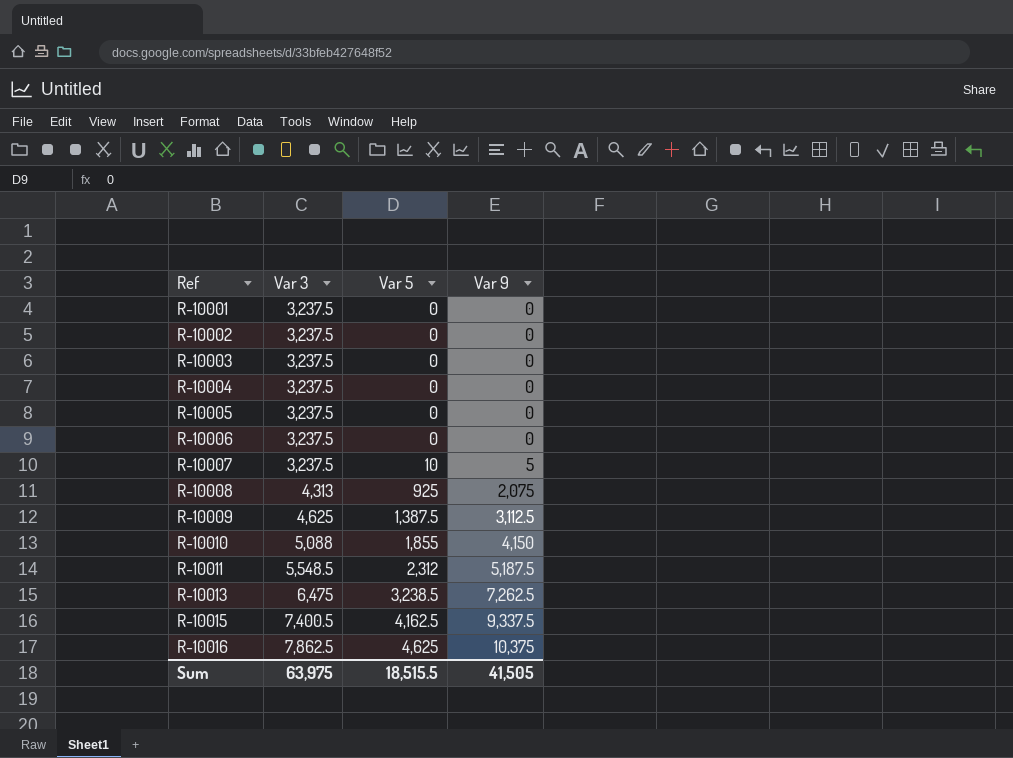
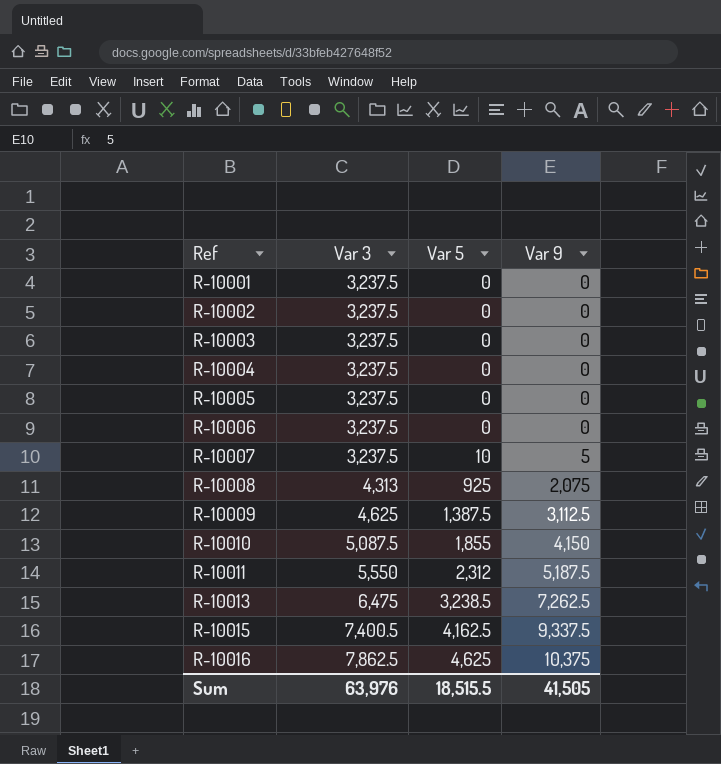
R-10010 | Var 3: 5,088 -> 5,087.5
R-10011 | Var 3: 5,548.5 -> 5,550
Sum | Var 3: 63,975 -> 63,976

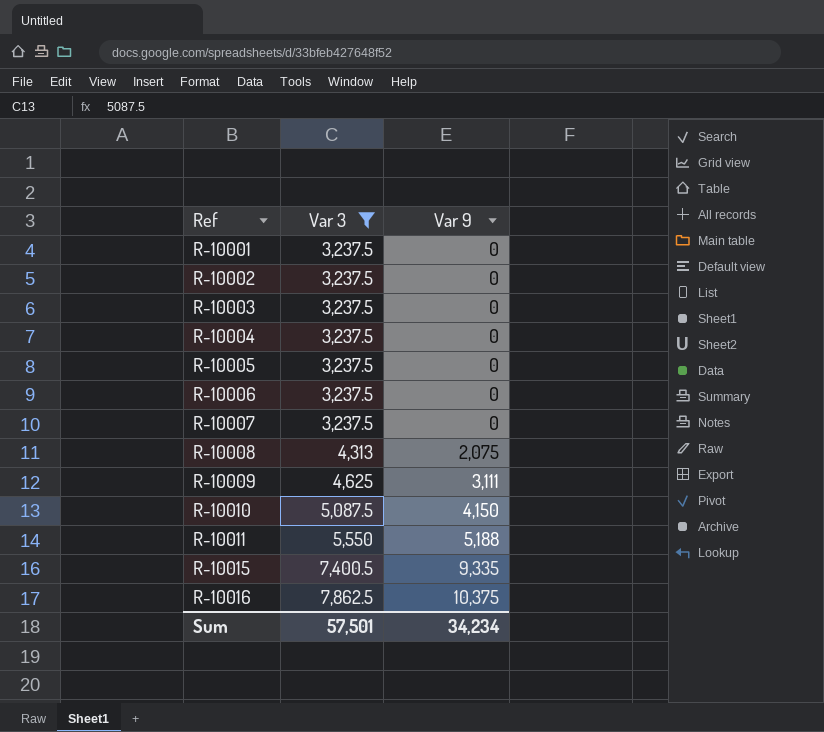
filter: none -> Var 3 != 6,475
column Var 5 | position: 3 -> none
R-10007 | Var 9: 5 -> 0
R-10009 | Var 9: 3,112.5 -> 3,111
R-10011 | Var 9: 5,187.5 -> 5,188
R-10015 | Var 9: 9,337.5 -> 9,335
Sum | Var 3: 63,976 -> 57,501
Sum | Var 9: 41,505 -> 34,234

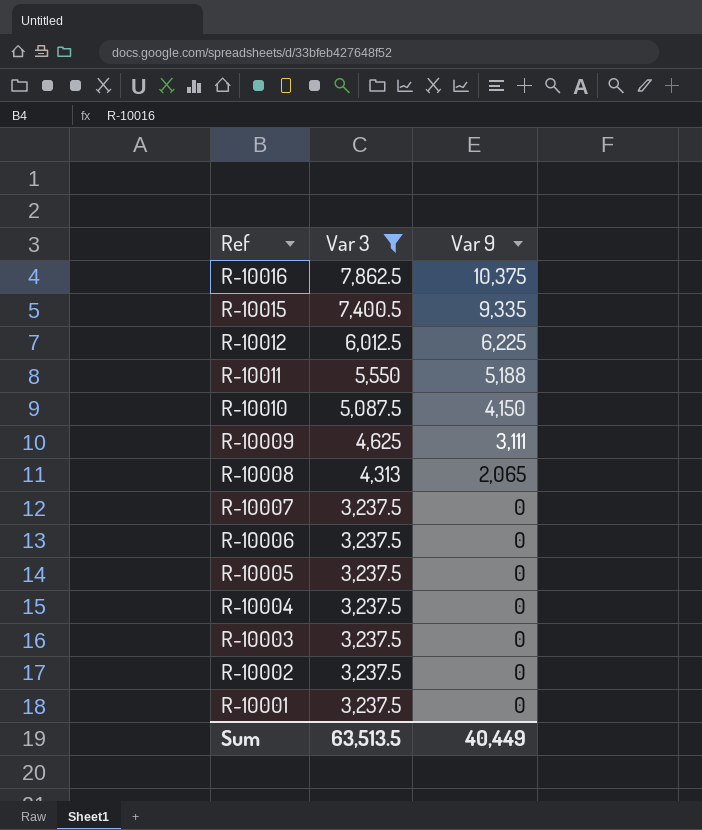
row order: Ref ascending -> Ref descending
row R-10012: none -> 6,012.5 | 6,225
R-10008 | Var 9: 2,075 -> 2,065
Sum | Var 3: 57,501 -> 63,513.5
Sum | Var 9: 34,234 -> 40,449

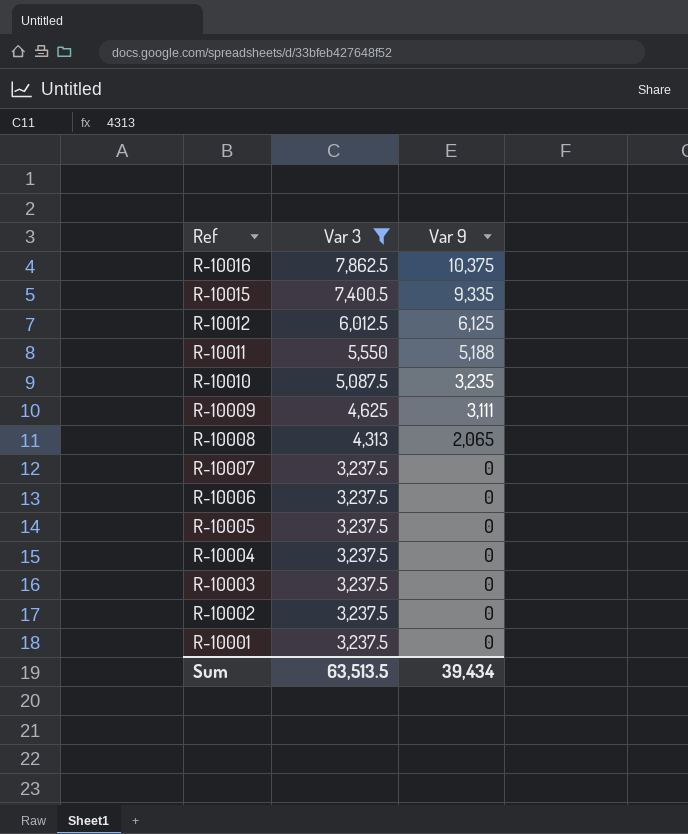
R-10012 | Var 9: 6,225 -> 6,125
R-10010 | Var 9: 4,150 -> 3,235
Sum | Var 9: 40,449 -> 39,434

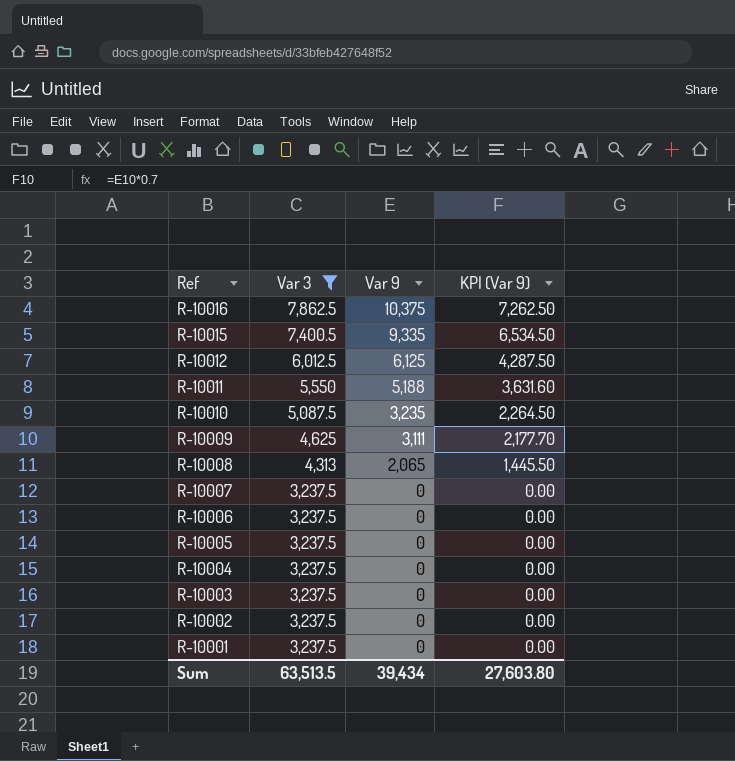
column KPI (Var 9) | formula: none -> [Var 9] * 0.7

